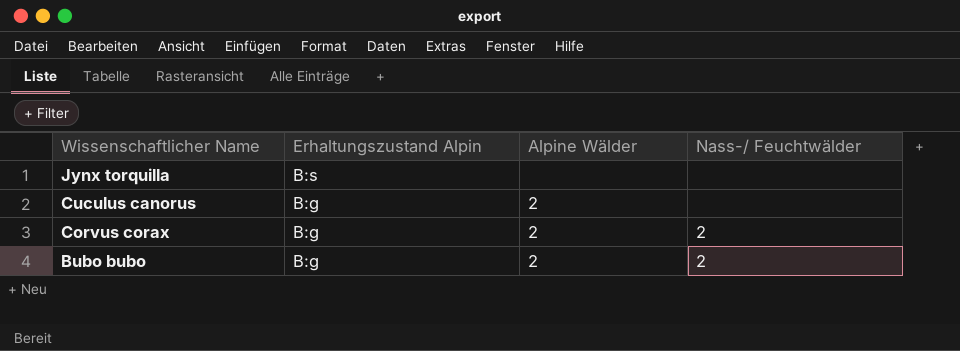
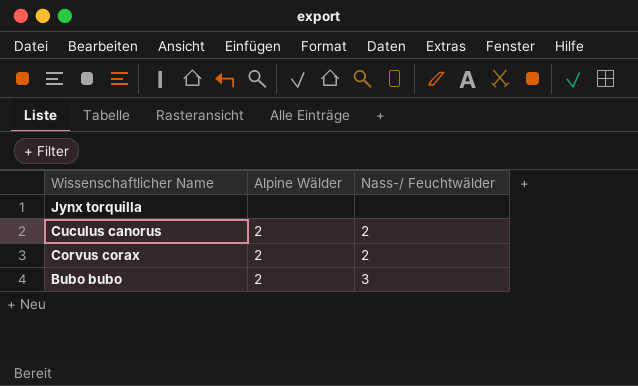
column Erhaltungszustand Alpin | position: 2 -> none
Cuculus canorus | Nass-/ Feuchtwälder: none -> 2
Bubo bubo | Nass-/ Feuchtwälder: 2 -> 3

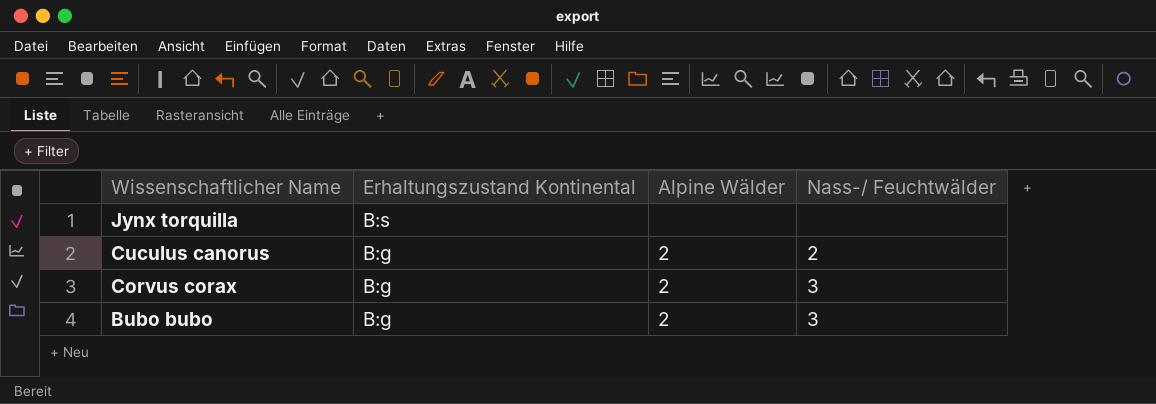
column Erhaltungszustand Kontinental | position: none -> 2
Corvus corax | Nass-/ Feuchtwälder: 2 -> 3

